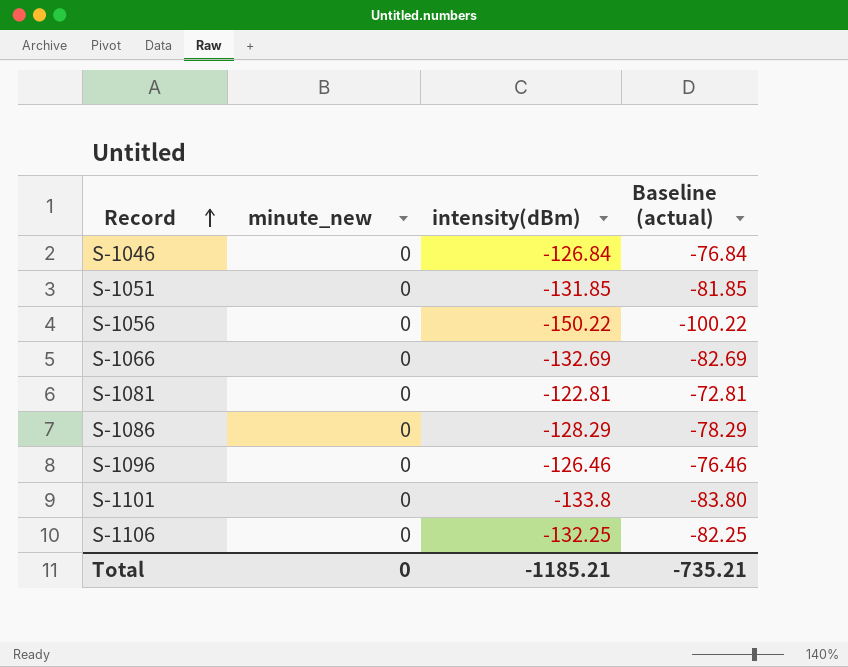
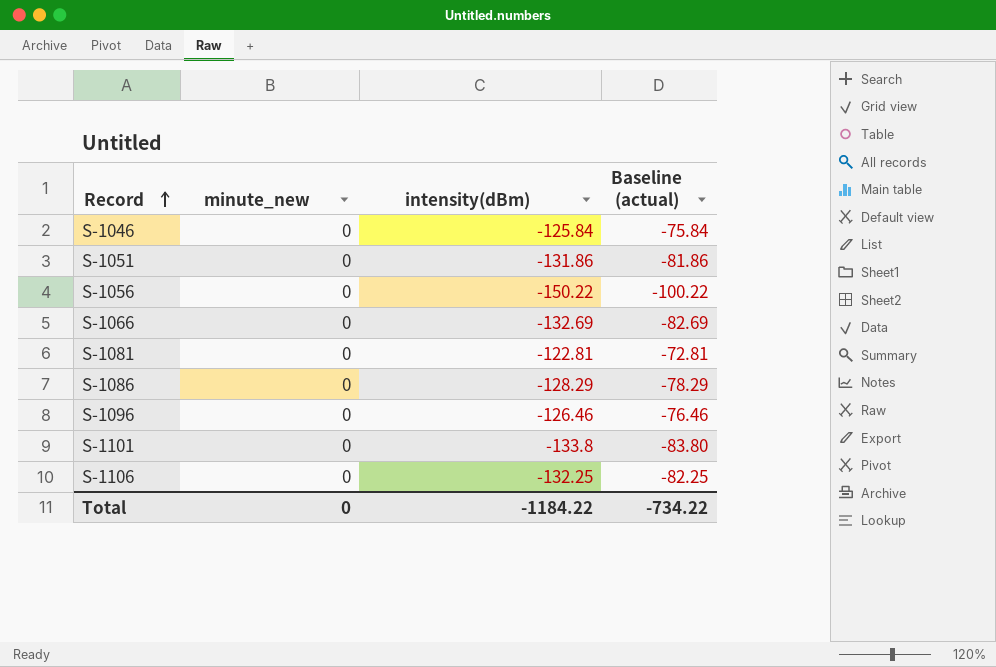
S-1046 | intensity(dBm): -126.84 -> -125.84
S-1046 | Baseline (actual): -76.84 -> -75.84
S-1051 | intensity(dBm): -131.85 -> -131.86
S-1051 | Baseline (actual): -81.85 -> -81.86
Total | intensity(dBm): -1185.21 -> -1184.22
Total | Baseline (actual): -735.21 -> -734.22

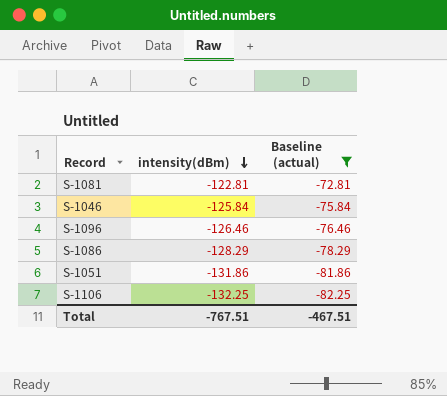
filter: none -> Baseline (actual) >= -82.25
row order: Record ascending -> intensity(dBm) descending
column minute_new | position: 2 -> none
Total | intensity(dBm): -1184.22 -> -767.51
Total | Baseline (actual): -734.22 -> -467.51

